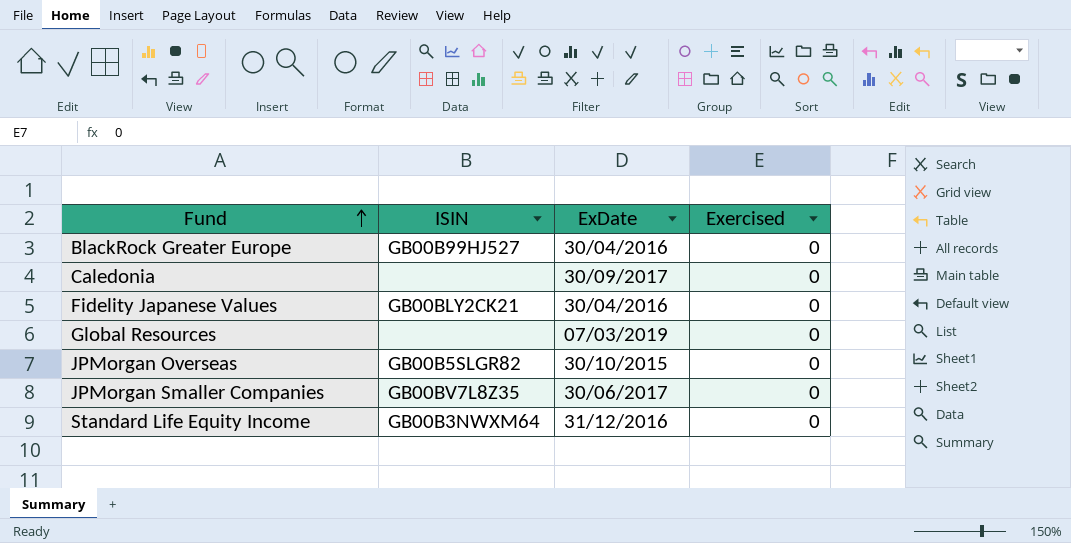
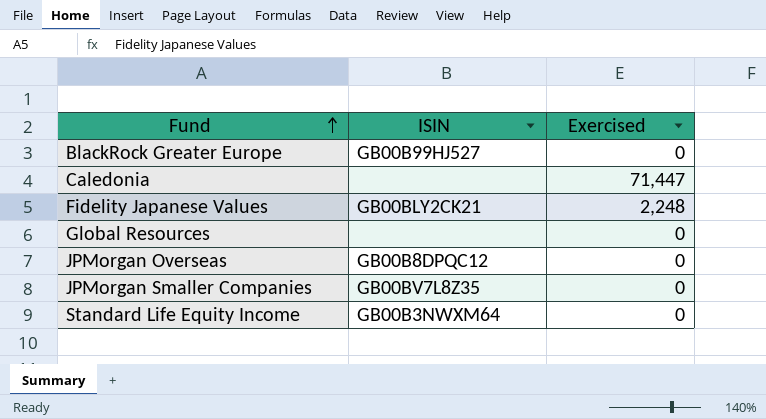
column ExDate | position: 3 -> none
Caledonia | Exercised: 0 -> 71,447
Fidelity Japanese Values | Exercised: 0 -> 2,248
JPMorgan Overseas | ISIN: GB00B5SLGR82 -> GB00B8DPQC12

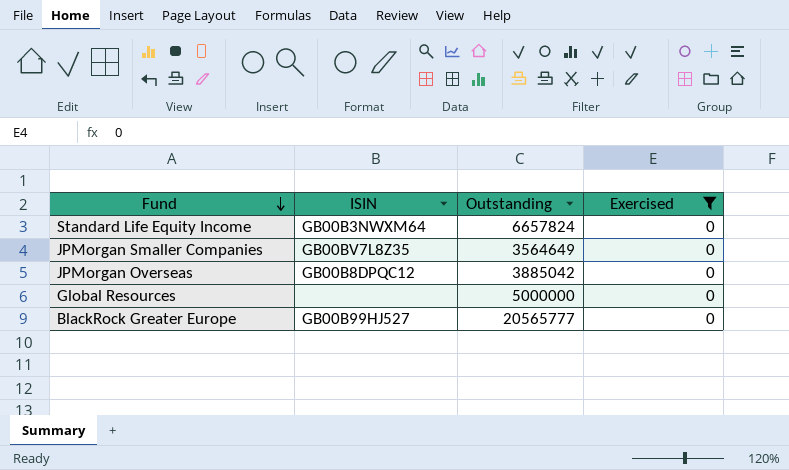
filter: none -> Exercised = 0
row order: Fund ascending -> Fund descending
column Outstanding | position: none -> 3

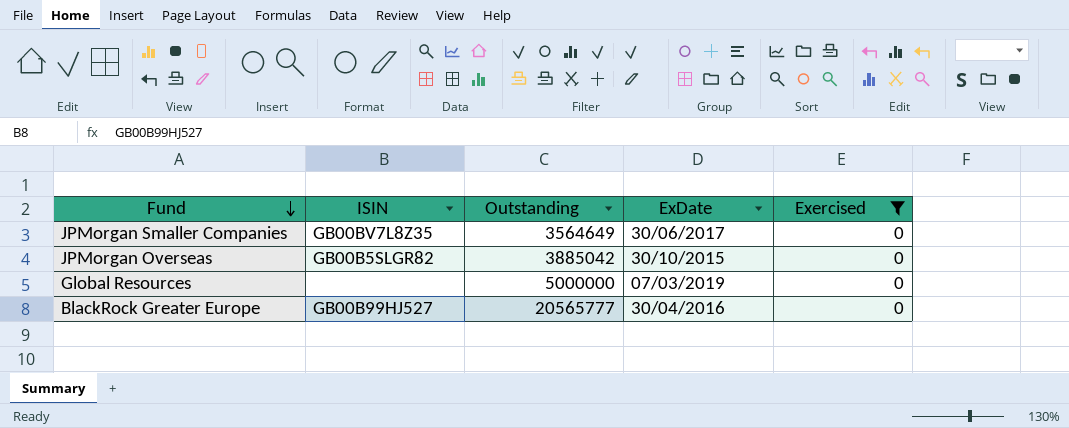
column ExDate | position: none -> 4
row Standard Life Equity Income: GB00B3NWXM64 | 6657824 | 0 -> none
JPMorgan Overseas | ISIN: GB00B8DPQC12 -> GB00B5SLGR82

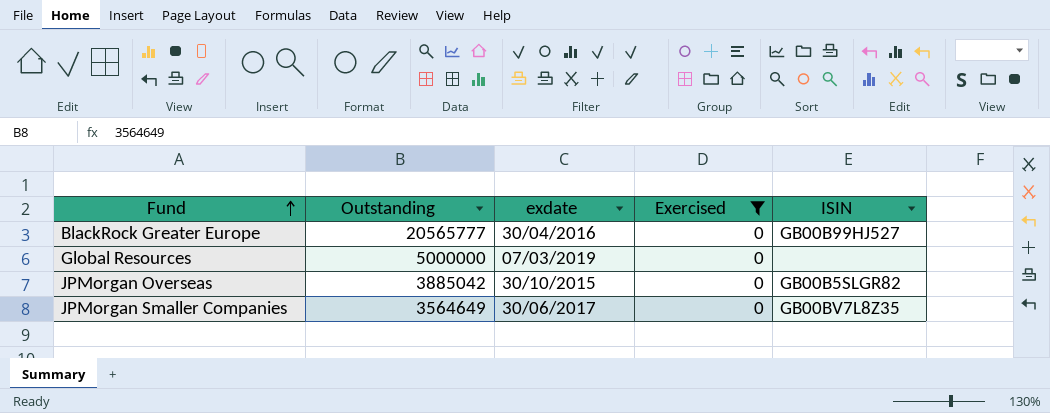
row order: Fund descending -> Fund ascending
column name: ExDate -> exdate
column ISIN | position: 2 -> 5

